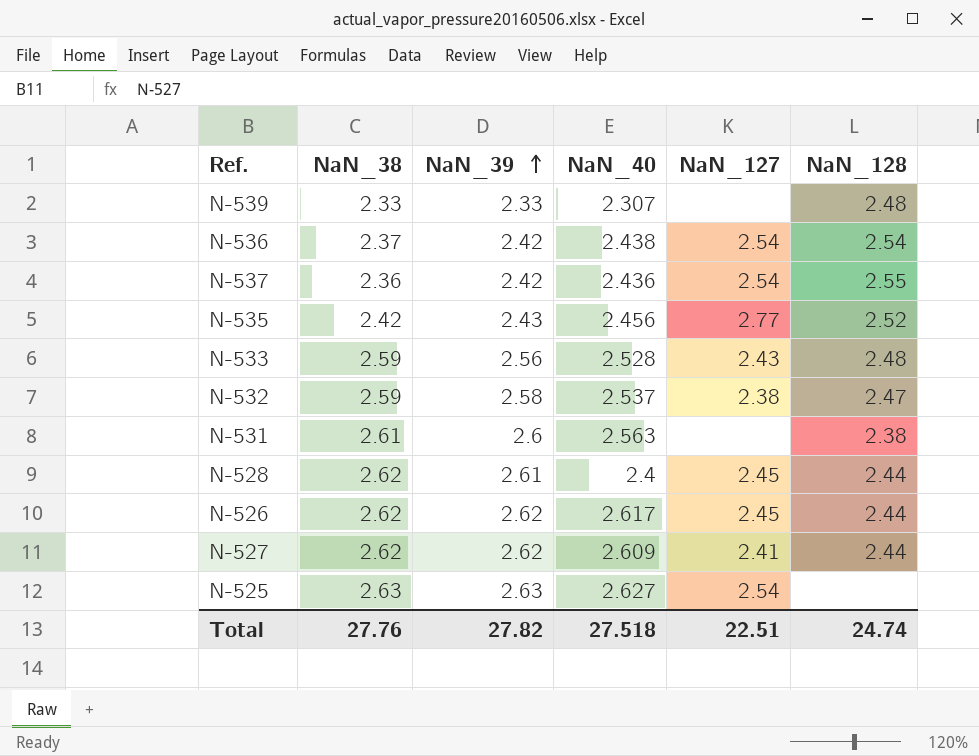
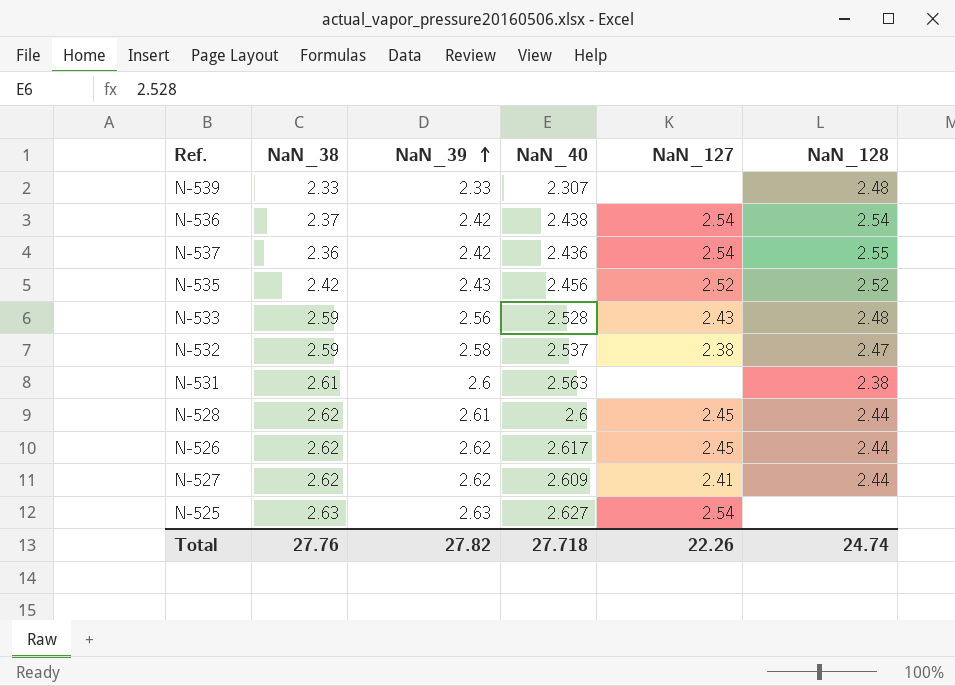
N-535 | NaN_127: 2.77 -> 2.52
N-528 | NaN_40: 2.4 -> 2.6
Total | NaN_40: 27.518 -> 27.718
Total | NaN_127: 22.51 -> 22.26

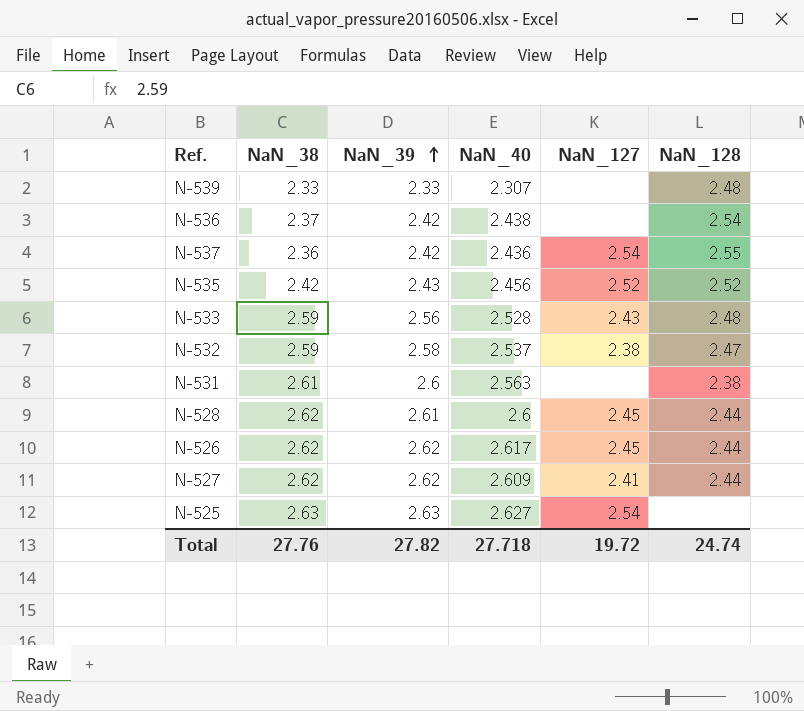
N-536 | NaN_127: 2.54 -> none
Total | NaN_127: 22.26 -> 19.72

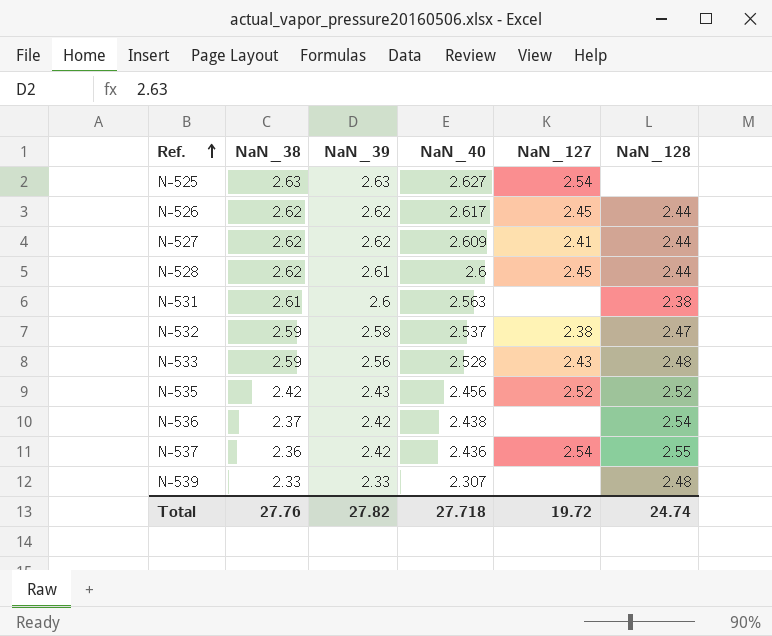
row order: NaN_39 ascending -> Ref. ascending

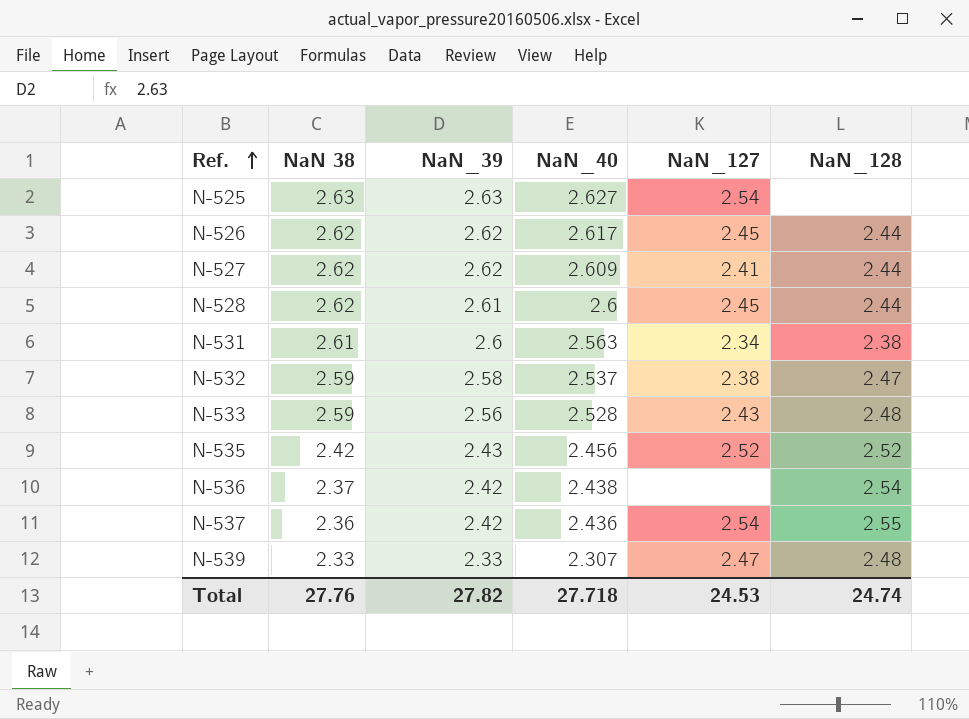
column name: NaN_38 -> NaN 38
N-531 | NaN_127: none -> 2.34
N-539 | NaN_127: none -> 2.47
Total | NaN_127: 19.72 -> 24.53

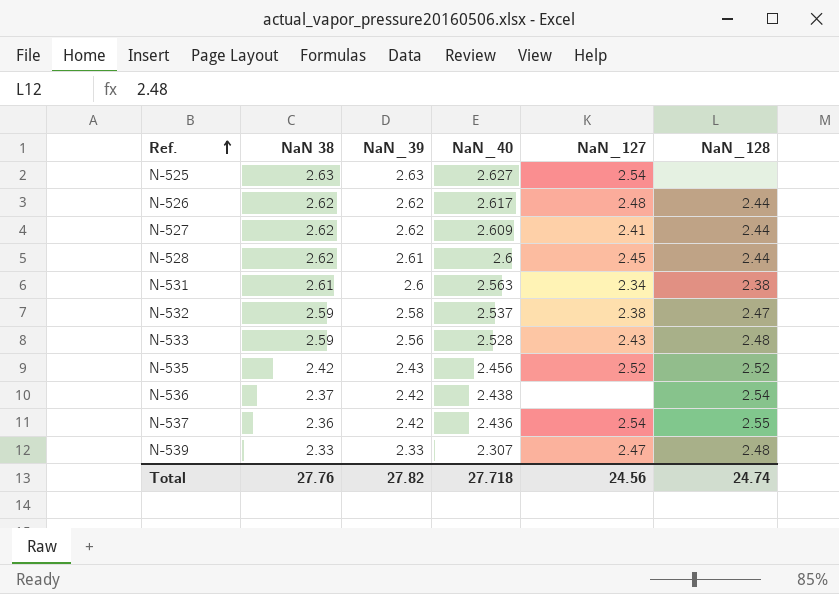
N-526 | NaN_127: 2.45 -> 2.48
Total | NaN_127: 24.53 -> 24.56

